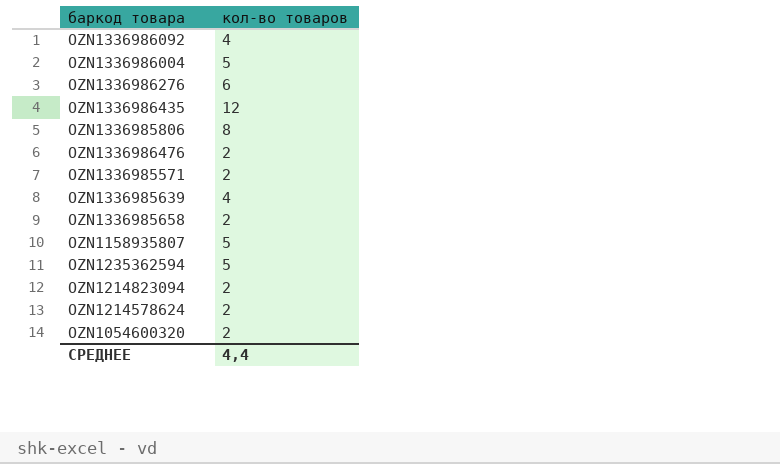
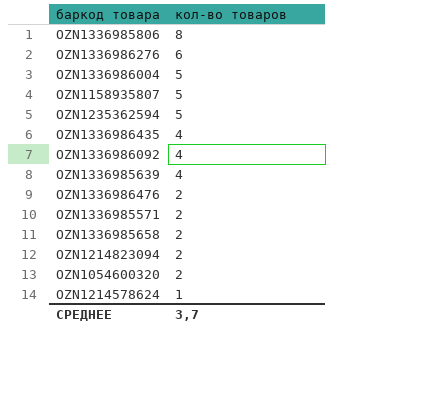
row order: none -> кол-во товаров descending
OZN1336986435 | кол-во товаров: 12 -> 4
OZN1214578624 | кол-во товаров: 2 -> 1
СРЕДНЕЕ | кол-во товаров: 4,4 -> 3,7

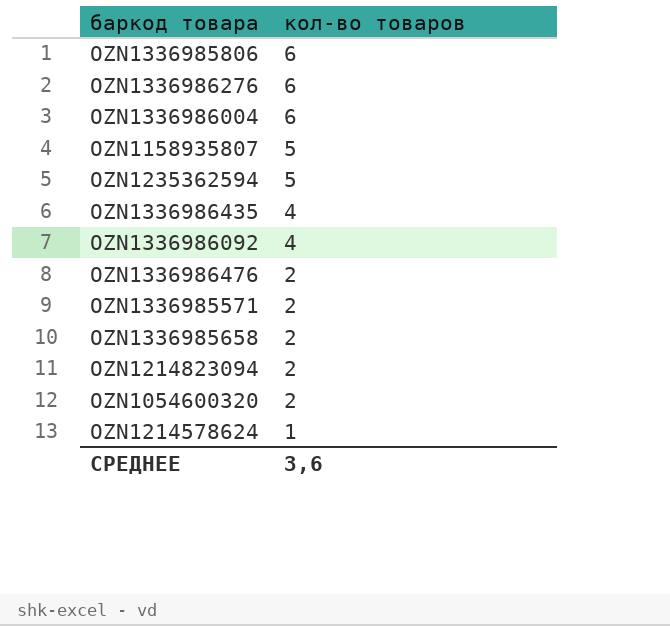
row OZN1336985639: 4 -> none
OZN1336985806 | кол-во товаров: 8 -> 6
OZN1336986004 | кол-во товаров: 5 -> 6
СРЕДНЕЕ | кол-во товаров: 3,7 -> 3,6

